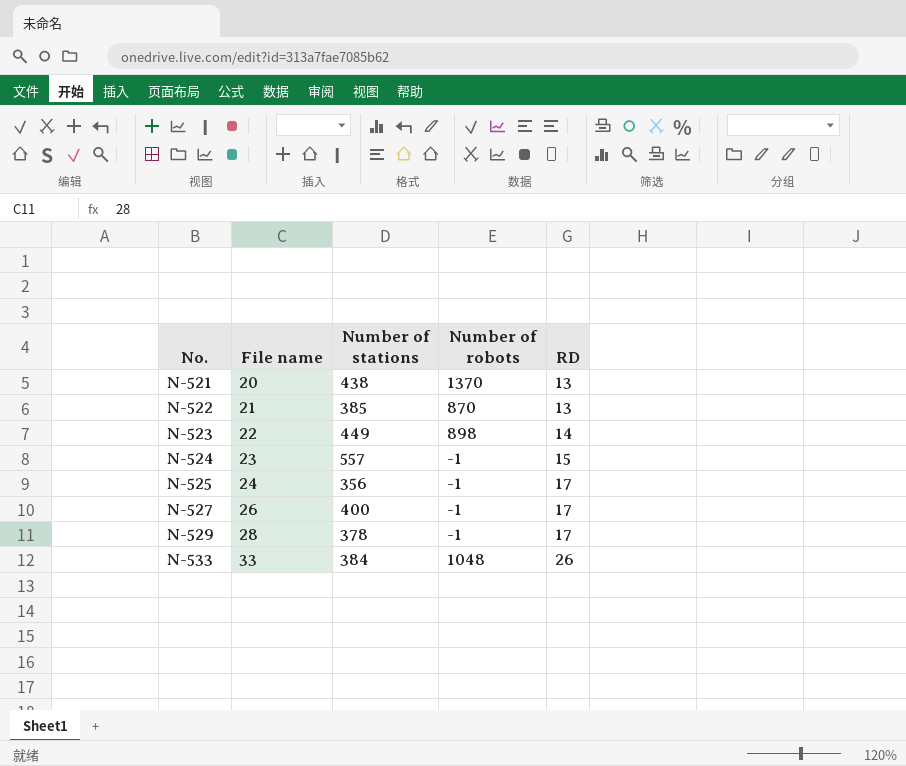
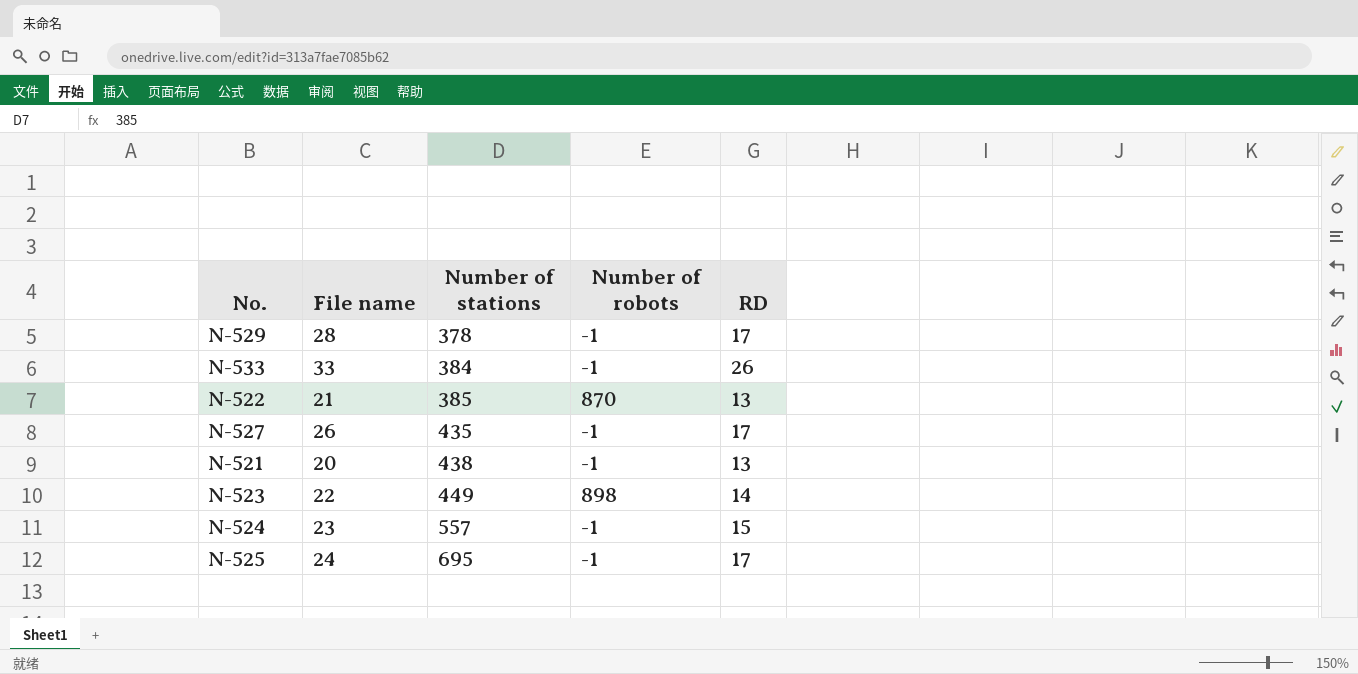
row order: No. ascending -> Number of stations ascending
N-533 | Number of robots: 1048 -> -1
N-527 | Number of stations: 400 -> 435
N-521 | Number of robots: 1370 -> -1
N-525 | Number of stations: 356 -> 695

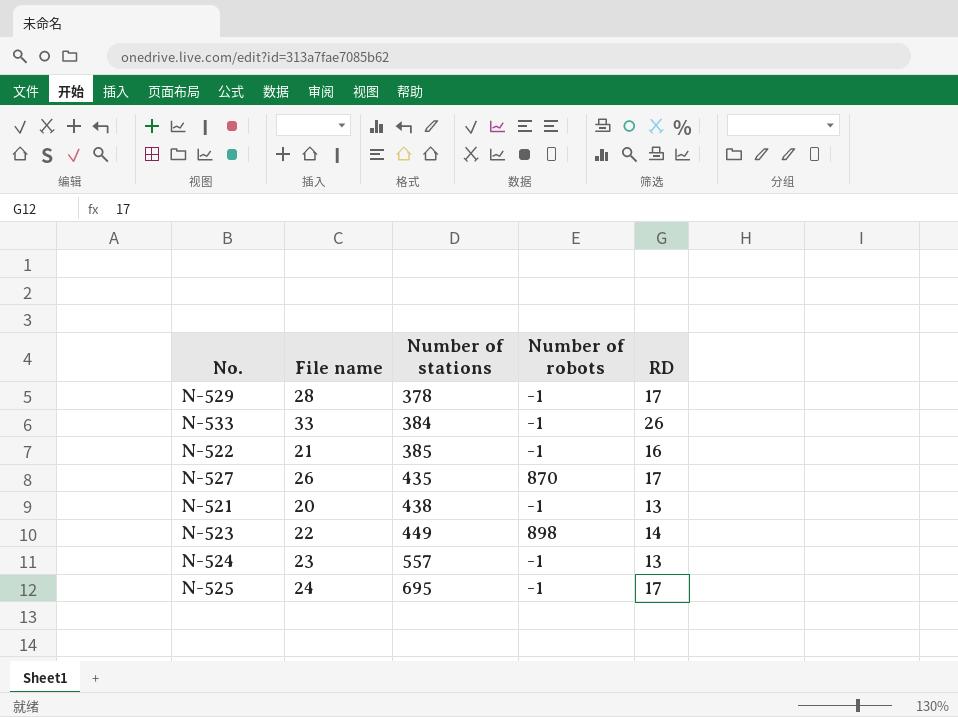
N-522 | Number of robots: 870 -> -1
N-522 | RD: 13 -> 16
N-527 | Number of robots: -1 -> 870
N-524 | RD: 15 -> 13

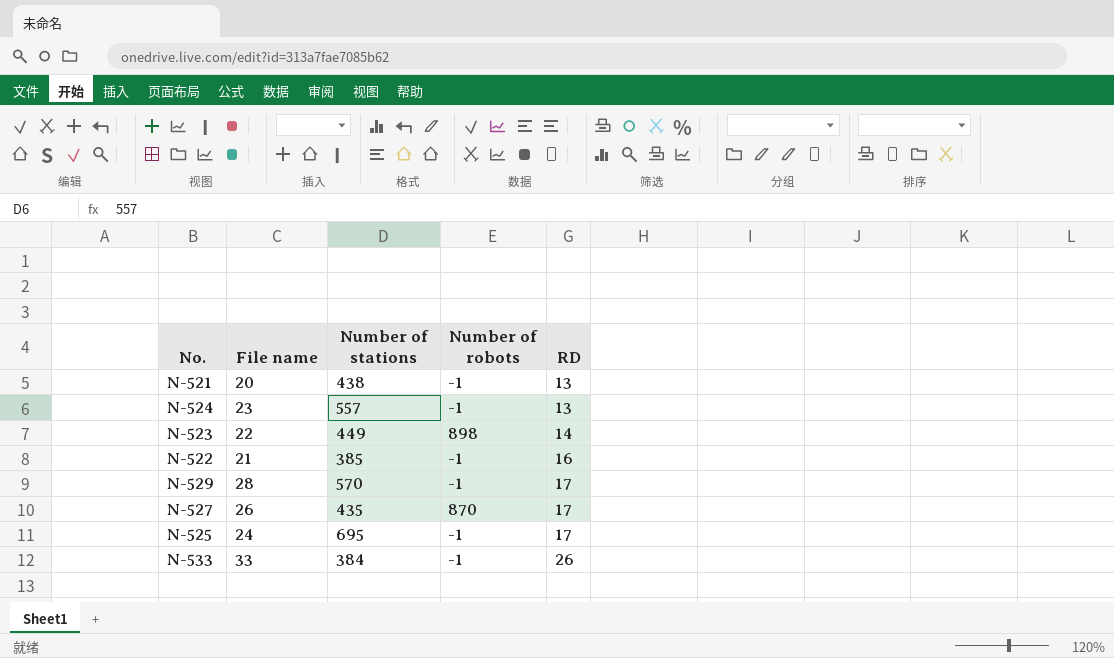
row order: Number of stations ascending -> RD ascending
N-529 | Number of stations: 378 -> 570

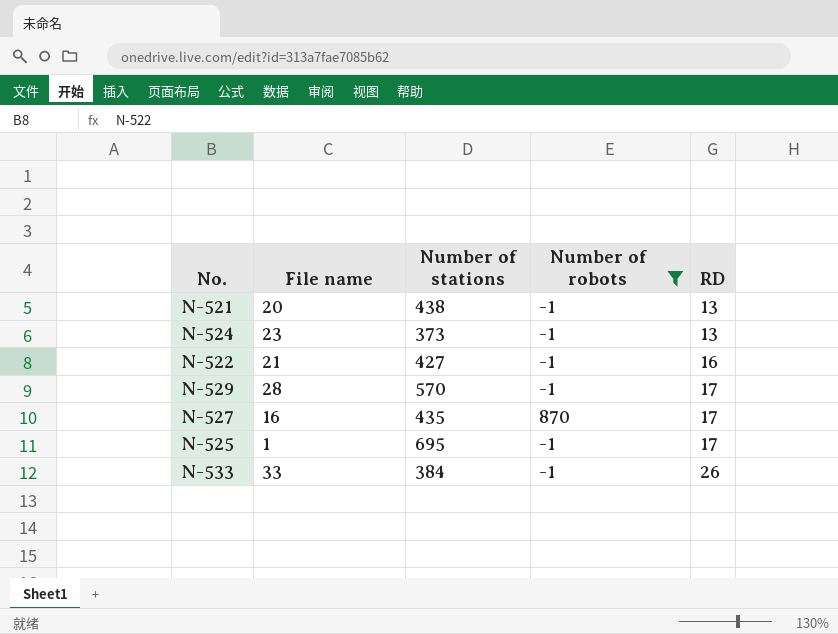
filter: none -> Number of robots != 898
N-524 | Number of stations: 557 -> 373
N-522 | Number of stations: 385 -> 427
N-527 | File name: 26 -> 16
N-525 | File name: 24 -> 1

